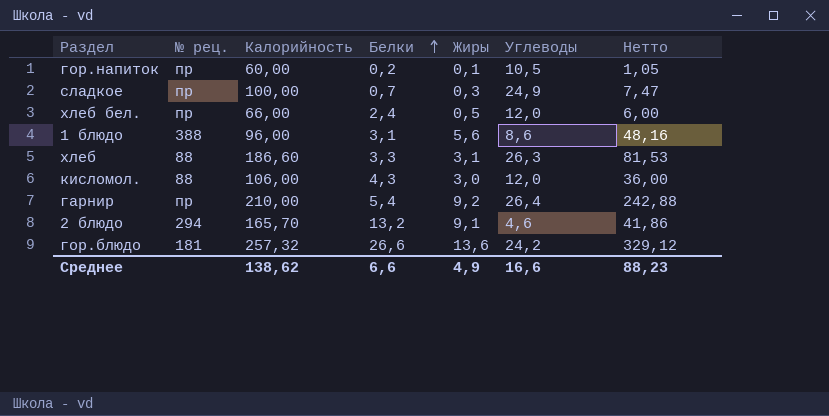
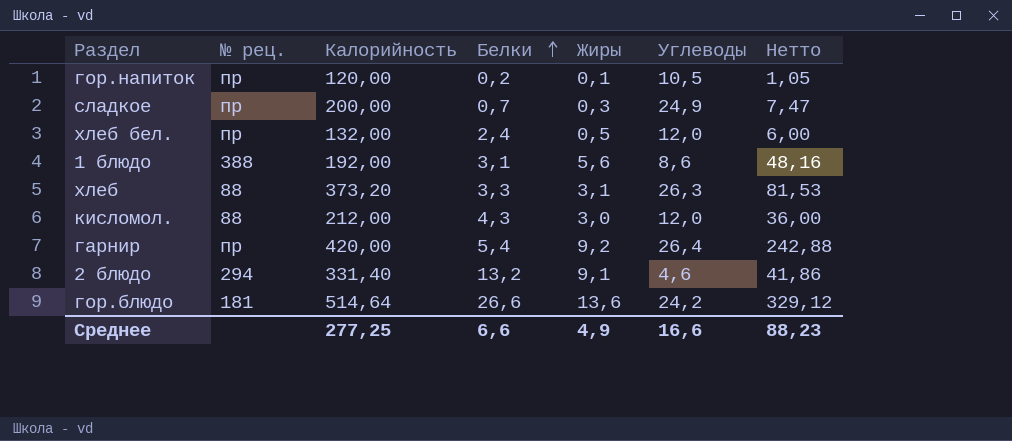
гор.напиток | Калорийность: 60,00 -> 120,00
сладкое | Калорийность: 100,00 -> 200,00
хлеб бел. | Калорийность: 66,00 -> 132,00
1 блюдо | Калорийность: 96,00 -> 192,00
хлеб | Калорийность: 186,60 -> 373,20
кисломол. | Калорийность: 106,00 -> 212,00
гарнир | Калорийность: 210,00 -> 420,00
2 блюдо | Калорийность: 165,70 -> 331,40
гор.блюдо | Калорийность: 257,32 -> 514,64
Среднее | Калорийность: 138,62 -> 277,25

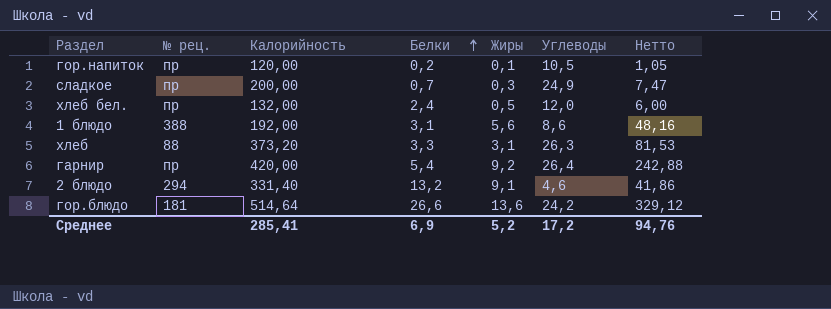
row кисломол.: 88 | 212,00 | 4,3 | 3,0 | 12,0 | 36,00 -> none
Среднее | Калорийность: 277,25 -> 285,41
Среднее | Белки: 6,6 -> 6,9
Среднее | Жиры: 4,9 -> 5,2
Среднее | Углеводы: 16,6 -> 17,2
Среднее | Нетто: 88,23 -> 94,76

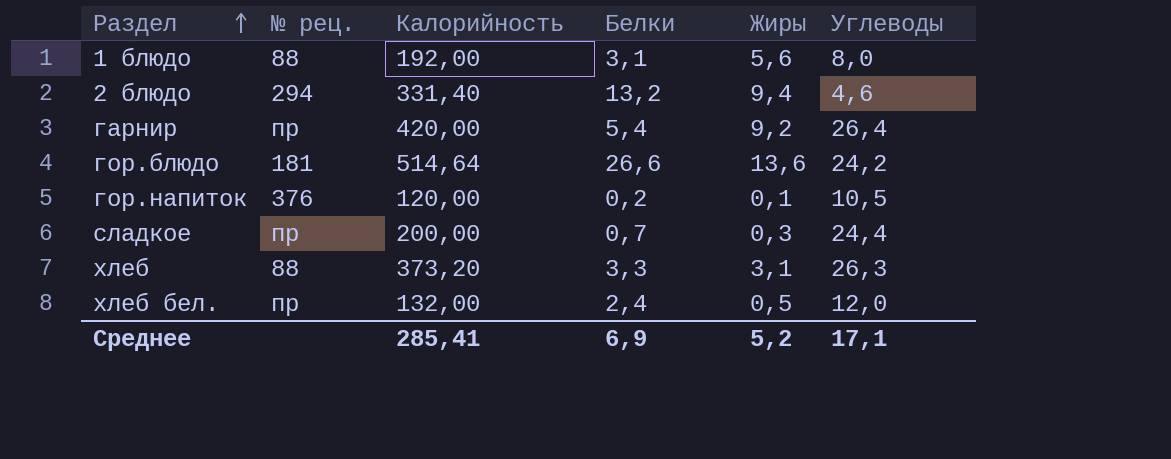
row order: Белки ascending -> Раздел ascending
column Нетто | formula: [Жиры] * [Углеводы] -> none
1 блюдо | № рец.: 388 -> 88
1 блюдо | Углеводы: 8,6 -> 8,0
2 блюдо | Жиры: 9,1 -> 9,4
гор.напиток | № рец.: пр -> 376
сладкое | Углеводы: 24,9 -> 24,4
Среднее | Углеводы: 17,2 -> 17,1

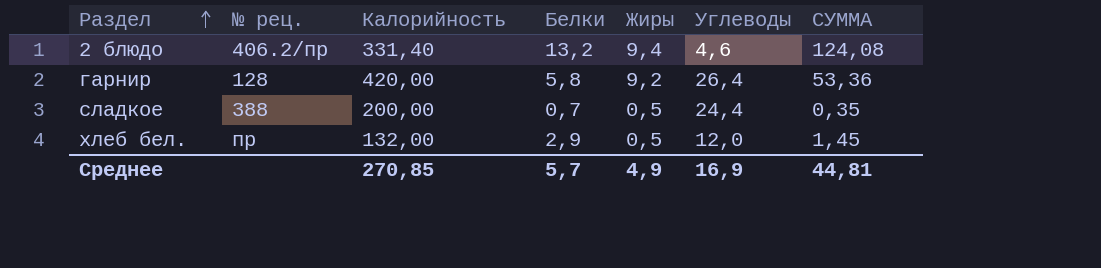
column СУММА | formula: none -> [Белки] * [Жиры]
row 1 блюдо: 88 | 192,00 | 3,1 | 5,6 | 8,0 -> none
row гор.блюдо: 181 | 514,64 | 26,6 | 13,6 | 24,2 -> none
row гор.напиток: 376 | 120,00 | 0,2 | 0,1 | 10,5 -> none
row хлеб: 88 | 373,20 | 3,3 | 3,1 | 26,3 -> none
2 блюдо | № рец.: 294 -> 406.2/пр
гарнир | № рец.: пр -> 128
гарнир | Белки: 5,4 -> 5,8
сладкое | № рец.: пр -> 388
сладкое | Жиры: 0,3 -> 0,5
хлеб бел. | Белки: 2,4 -> 2,9
Среднее | Калорийность: 285,41 -> 270,85
Среднее | Белки: 6,9 -> 5,7
Среднее | Жиры: 5,2 -> 4,9
Среднее | Углеводы: 17,1 -> 16,9

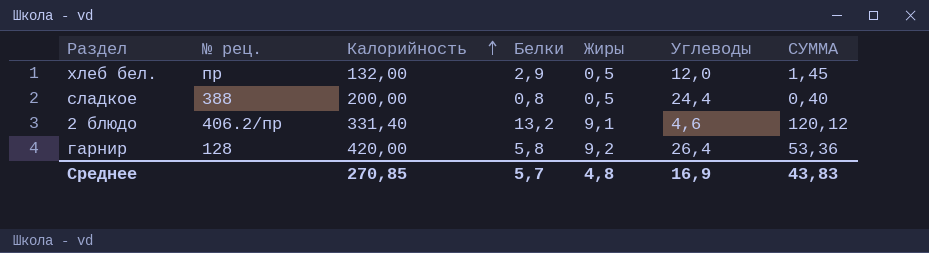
row order: Раздел ascending -> Калорийность ascending
сладкое | Белки: 0,7 -> 0,8
сладкое | СУММА: 0,35 -> 0,40
2 блюдо | Жиры: 9,4 -> 9,1
2 блюдо | СУММА: 124,08 -> 120,12
Среднее | Жиры: 4,9 -> 4,8
Среднее | СУММА: 44,81 -> 43,83

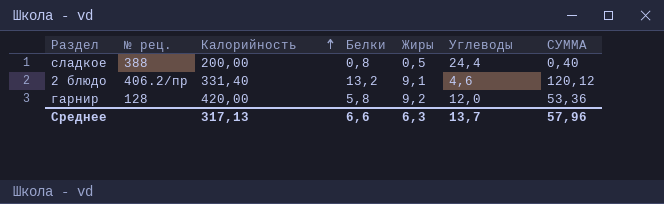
row хлеб бел.: пр | 132,00 | 2,9 | 0,5 | 12,0 | 1,45 -> none
гарнир | Углеводы: 26,4 -> 12,0
Среднее | Калорийность: 270,85 -> 317,13
Среднее | Белки: 5,7 -> 6,6
Среднее | Жиры: 4,8 -> 6,3
Среднее | Углеводы: 16,9 -> 13,7
Среднее | СУММА: 43,83 -> 57,96

